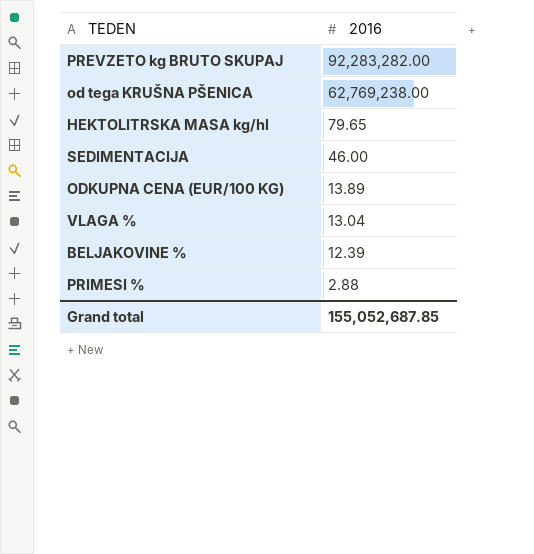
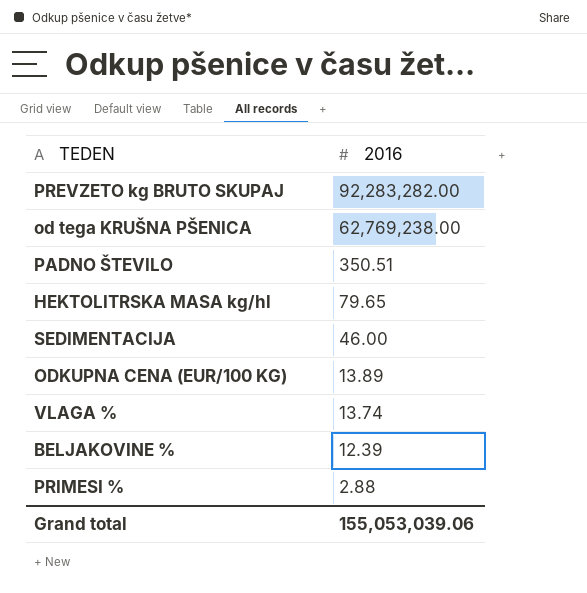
row PADNO ŠTEVILO: none -> 350.51
VLAGA % | 2016: 13.04 -> 13.74
Grand total | 2016: 155,052,687.85 -> 155,053,039.06

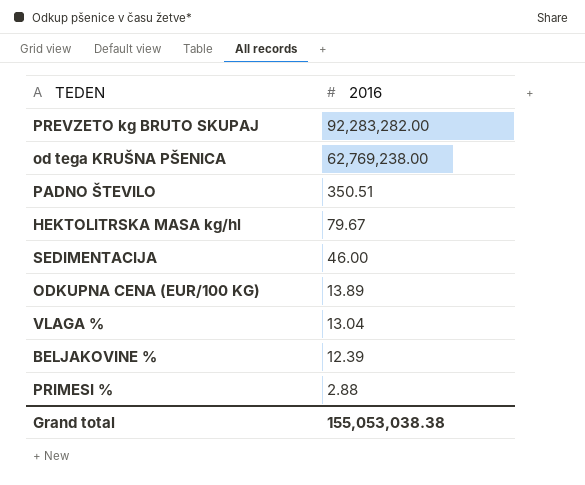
HEKTOLITRSKA MASA kg/hl | 2016: 79.65 -> 79.67
VLAGA % | 2016: 13.74 -> 13.04
Grand total | 2016: 155,053,039.06 -> 155,053,038.38

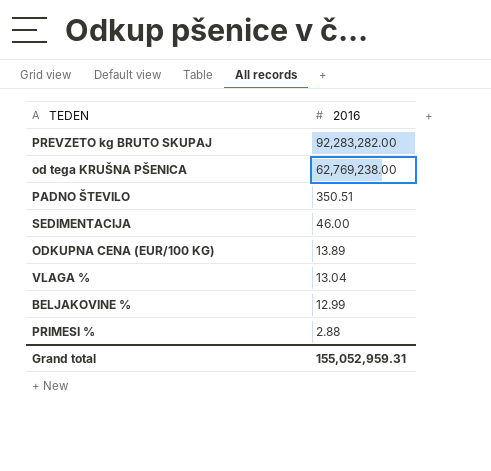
row HEKTOLITRSKA MASA kg/hl: 79.67 -> none
BELJAKOVINE % | 2016: 12.39 -> 12.99
Grand total | 2016: 155,053,038.38 -> 155,052,959.31

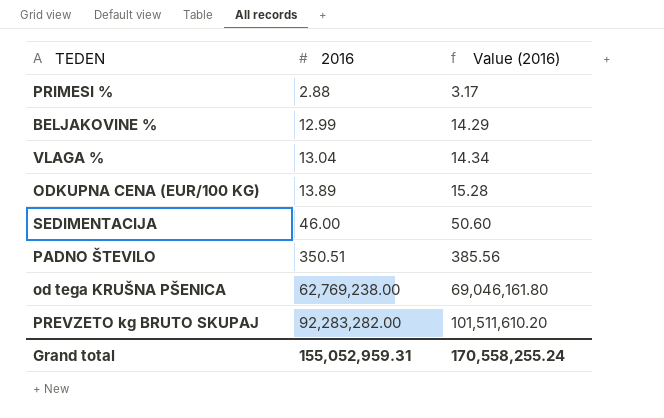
row order: 2016 descending -> 2016 ascending
column Value (2016) | formula: none -> [2016] * 1.1

